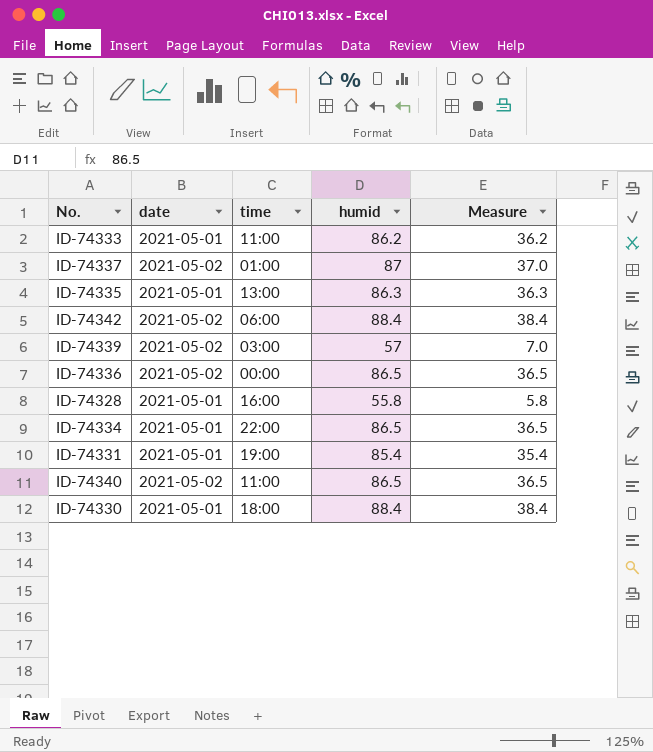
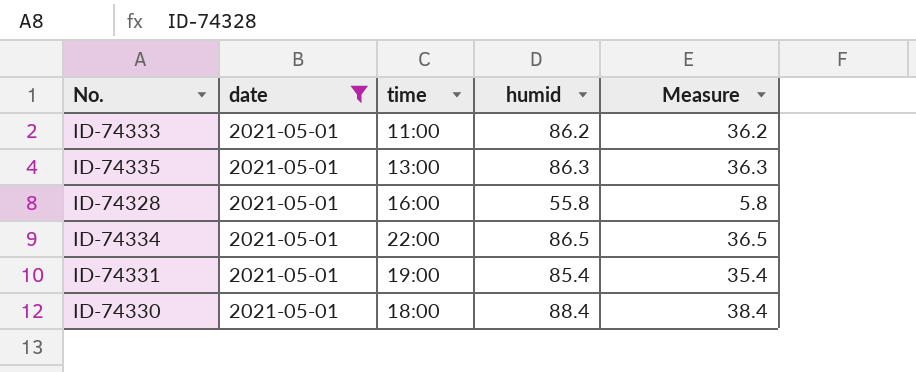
filter: none -> date = 2021-05-01

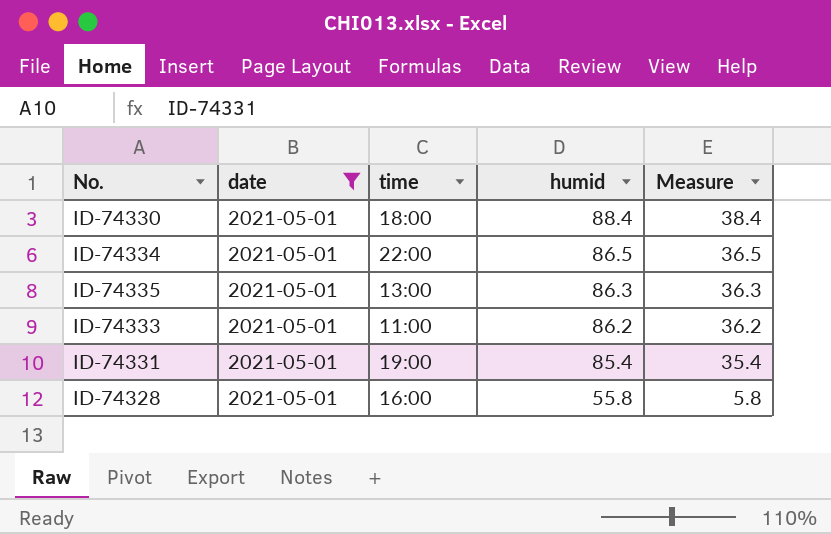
row order: none -> humid descending

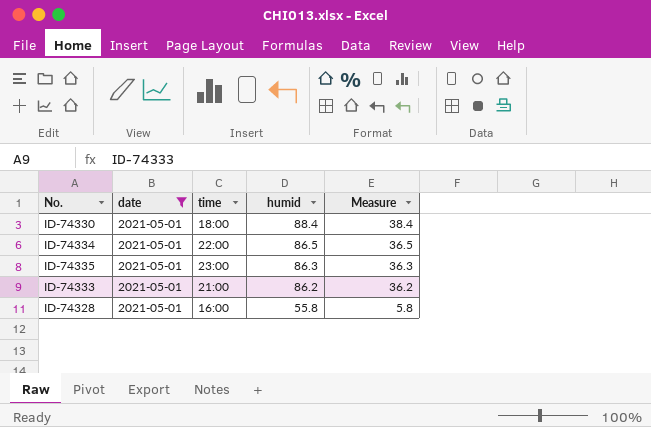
row ID-74331: 2021-05-01 | 19:00 | 85.4 | 35.4 -> none
ID-74335 | time: 13:00 -> 23:00
ID-74333 | time: 11:00 -> 21:00

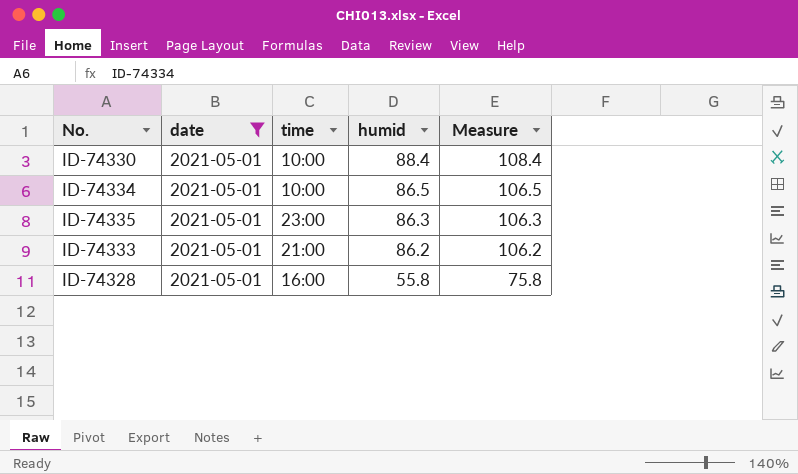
column Measure | formula: [humid] - 50 -> [humid] + 20
ID-74330 | time: 18:00 -> 10:00
ID-74334 | time: 22:00 -> 10:00

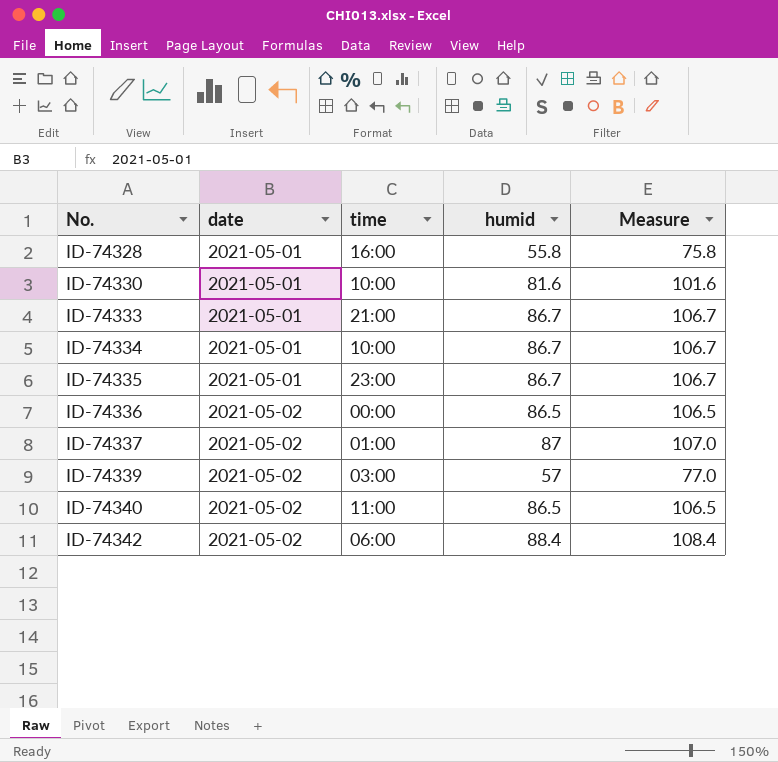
filter: date = 2021-05-01 -> none
row order: humid descending -> No. ascending
ID-74330 | humid: 88.4 -> 81.6
ID-74330 | Measure: 108.4 -> 101.6
ID-74333 | humid: 86.2 -> 86.7
ID-74333 | Measure: 106.2 -> 106.7
ID-74334 | humid: 86.5 -> 86.7
ID-74334 | Measure: 106.5 -> 106.7
ID-74335 | humid: 86.3 -> 86.7
ID-74335 | Measure: 106.3 -> 106.7

